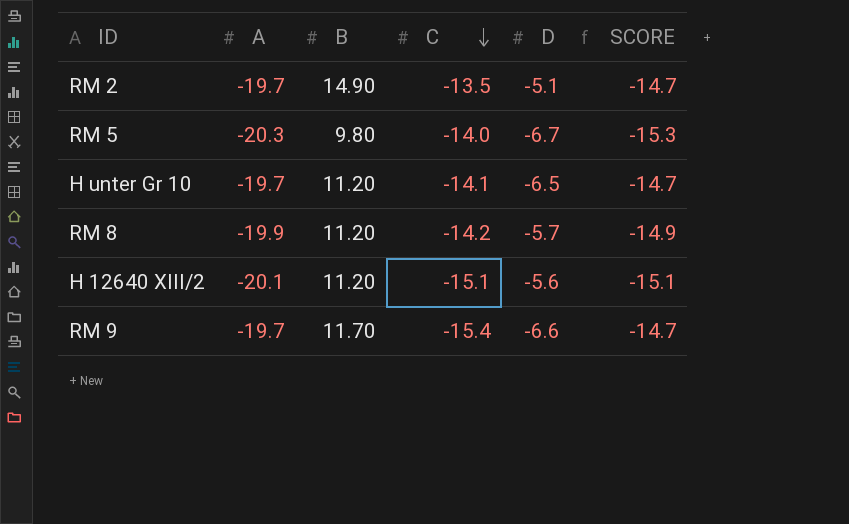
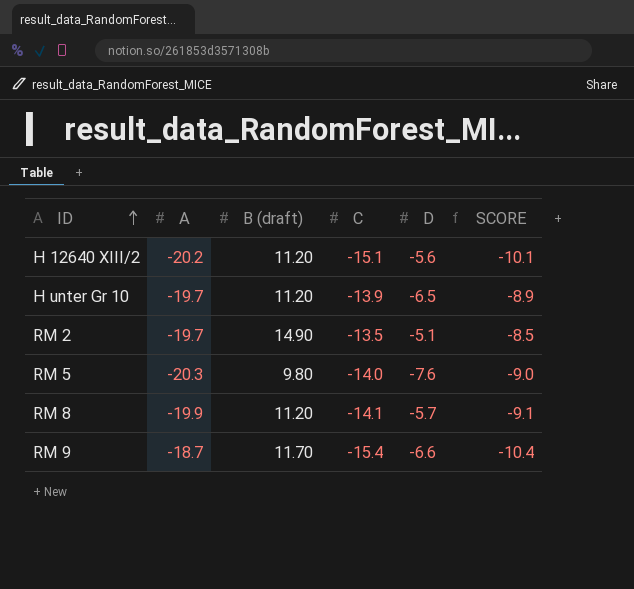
row order: C descending -> ID ascending
column name: B -> B (draft)
column SCORE | formula: [A] + 5 -> [C] + 5
H 12640 XIII/2 | A: -20.1 -> -20.2
H unter Gr 10 | C: -14.1 -> -13.9
RM 5 | D: -6.7 -> -7.6
RM 8 | C: -14.2 -> -14.1
RM 9 | A: -19.7 -> -18.7

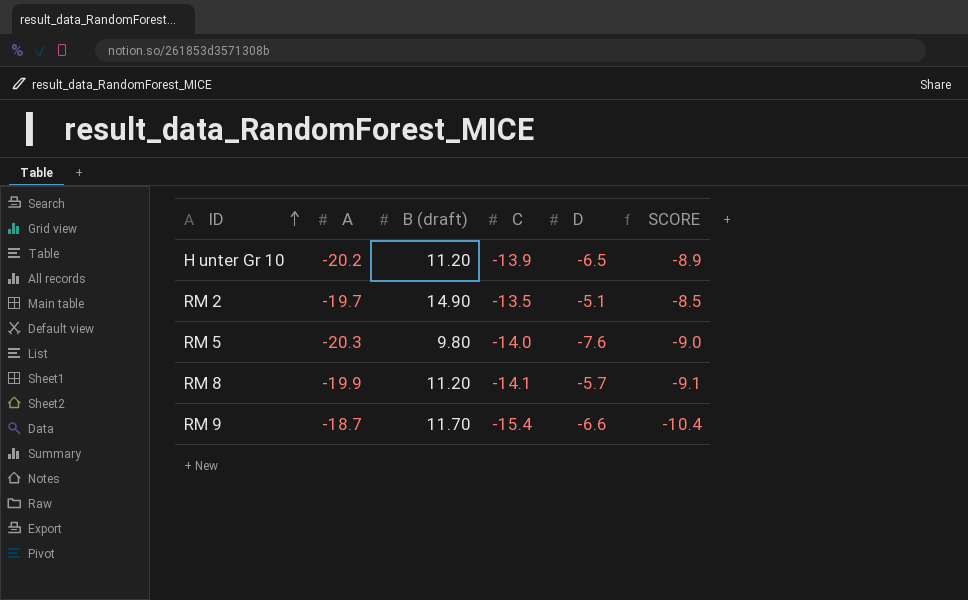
row H 12640 XIII/2: -20.2 | 11.20 | -15.1 | -5.6 | -10.1 -> none
H unter Gr 10 | A: -19.7 -> -20.2

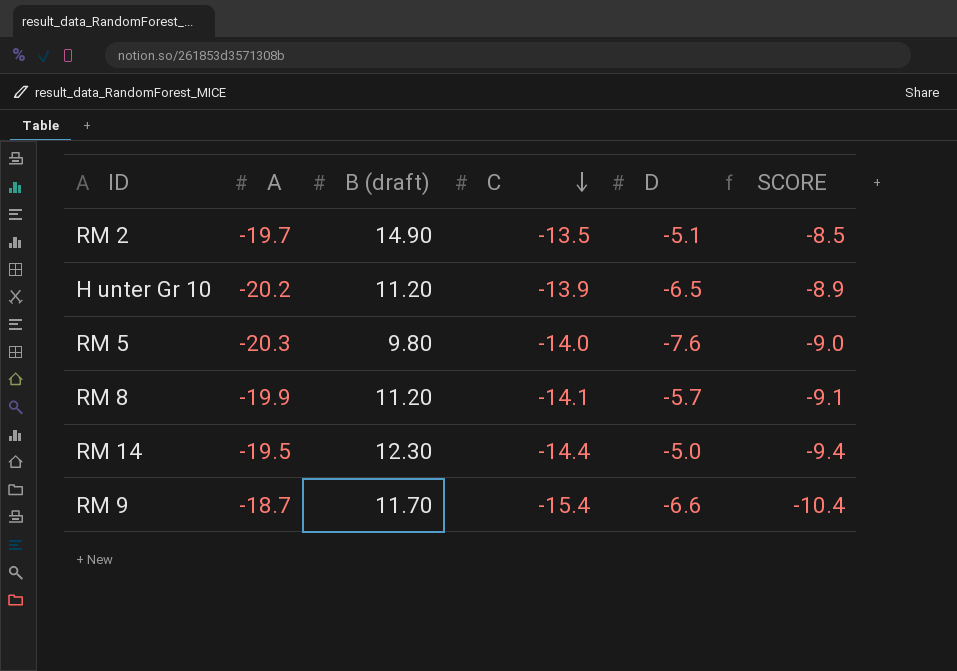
row order: ID ascending -> C descending
row RM 14: none -> -19.5 | 12.30 | -14.4 | -5.0 | -9.4

